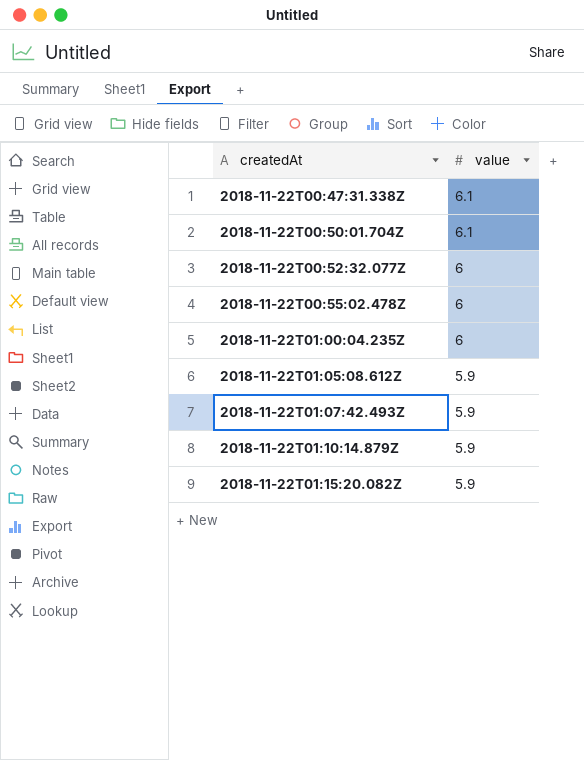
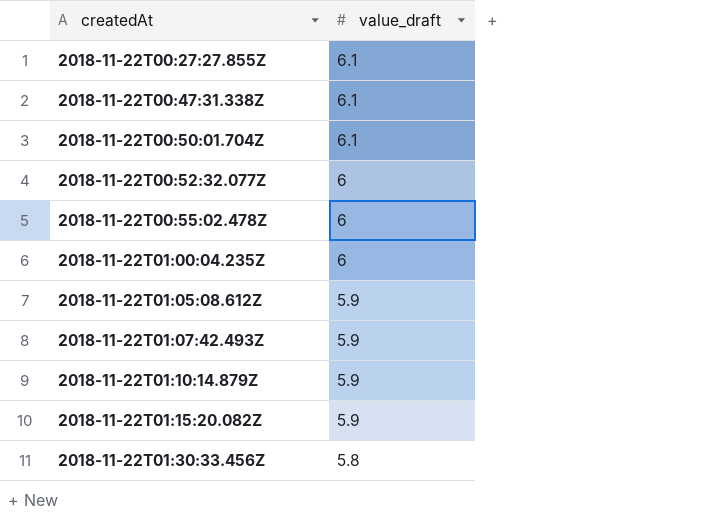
column name: value -> value_draft
row 2018-11-22T00:27:27.855Z: none -> 6.1
row 2018-11-22T01:30:33.456Z: none -> 5.8

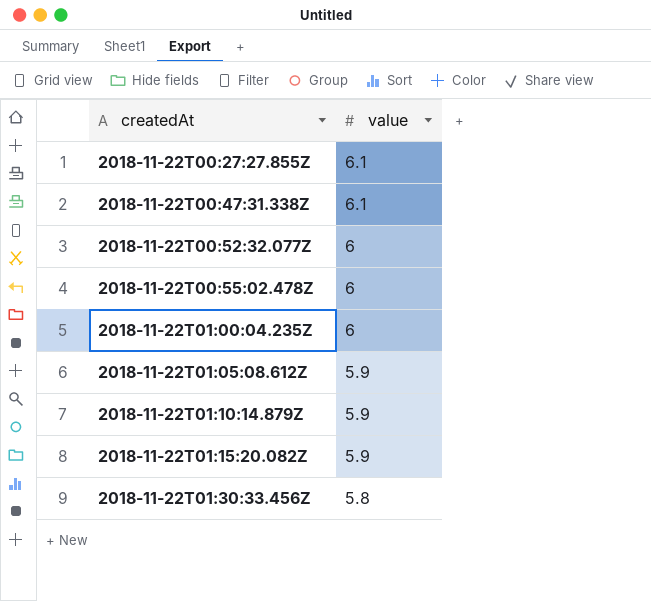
column name: value_draft -> value
row 2018-11-22T00:50:01.704Z: 6.1 -> none
row 2018-11-22T01:07:42.493Z: 5.9 -> none

